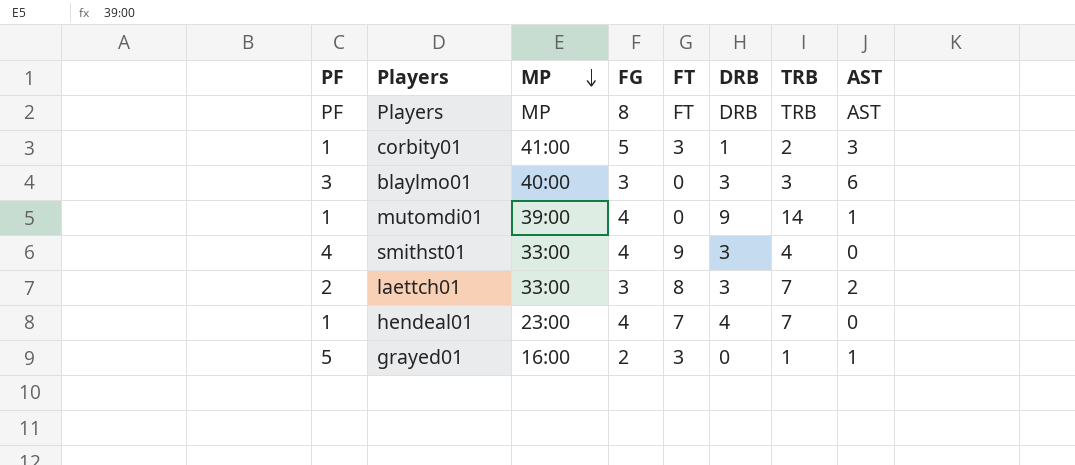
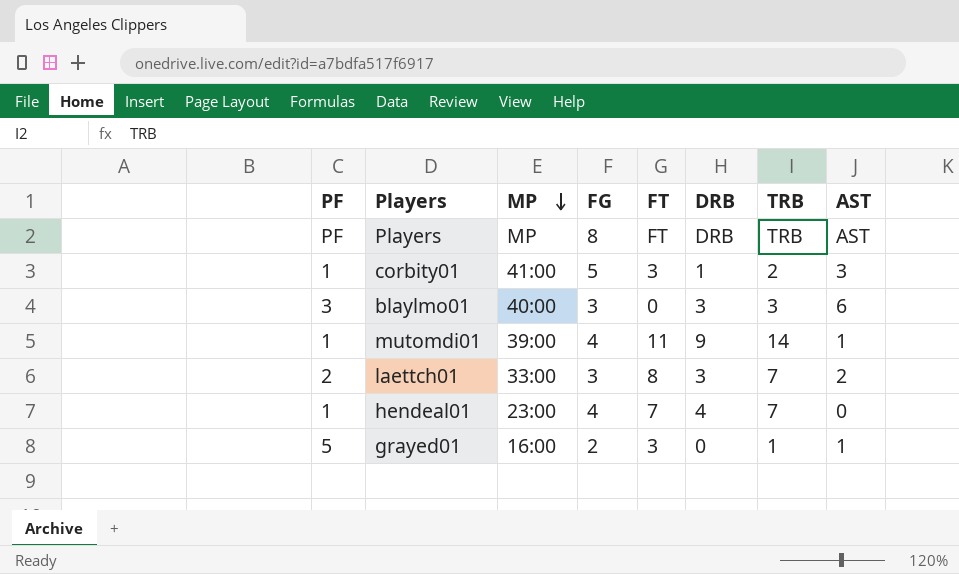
row smithst01: 4 | 33:00 | 4 | 9 | 3 | 4 | 0 -> none
mutomdi01 | FT: 0 -> 11

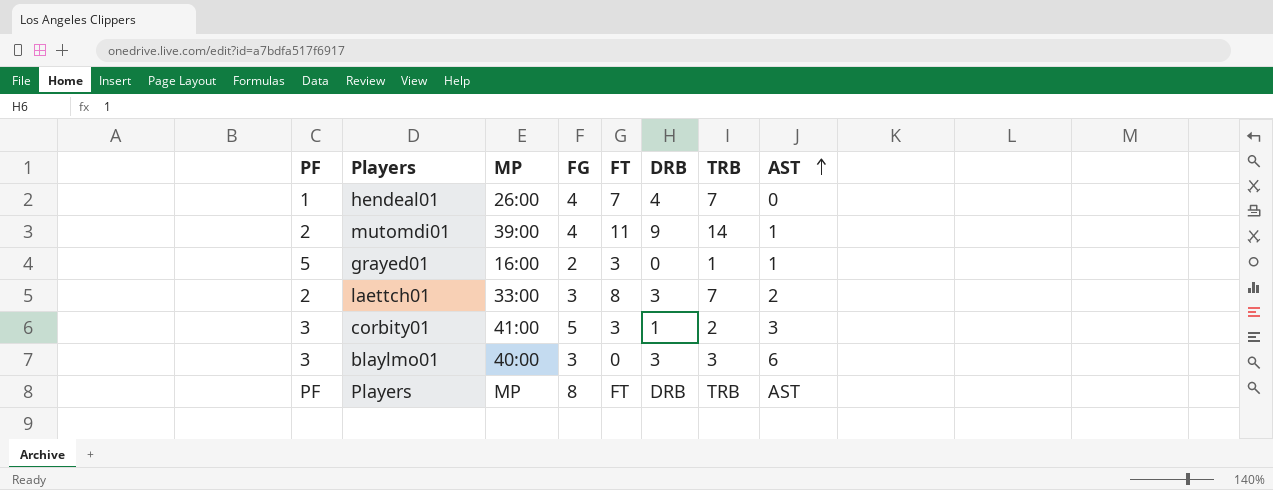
row order: MP descending -> AST ascending
hendeal01 | MP: 23:00 -> 26:00
mutomdi01 | PF: 1 -> 2
corbity01 | PF: 1 -> 3

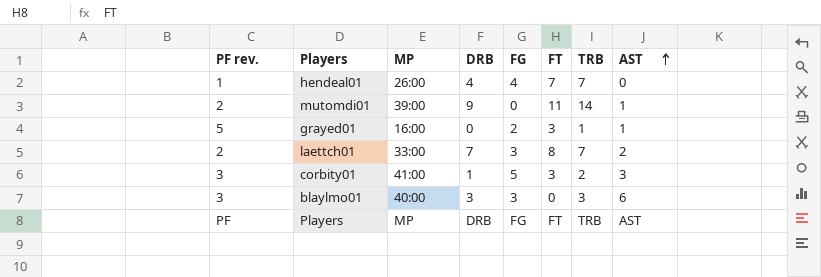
column name: PF -> PF rev.
column DRB | position: 6 -> 4
mutomdi01 | FG: 4 -> 0
laettch01 | DRB: 3 -> 7
Players | FG: 8 -> FG

